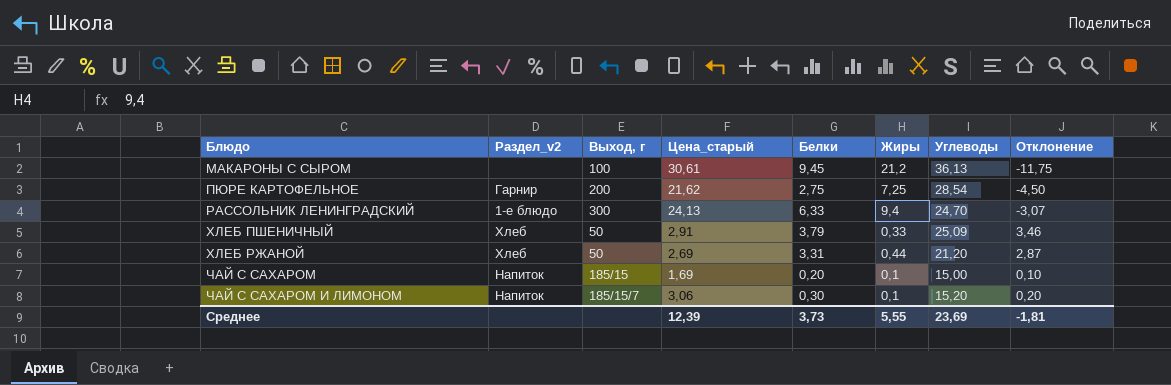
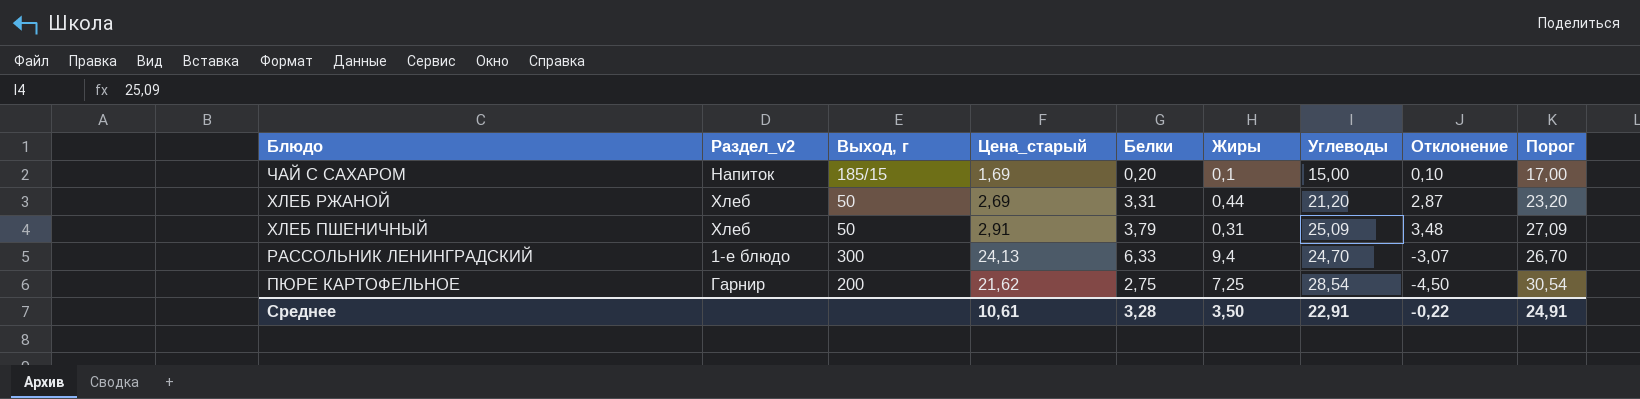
row order: Блюдо ascending -> Блюдо descending
column Порог | formula: none -> [Углеводы] + 2
row МАКАРОНЫ С СЫРОМ: none | 100 | 30,61 | 9,45 | 21,2 | 36,13 | -11,75 -> none
row ЧАЙ С САХАРОМ И ЛИМОНОМ: Напиток | 185/15/7 | 3,06 | 0,30 | 0,1 | 15,20 | 0,20 -> none
ХЛЕБ ПШЕНИЧНЫЙ | Жиры: 0,33 -> 0,31
ХЛЕБ ПШЕНИЧНЫЙ | Отклонение: 3,46 -> 3,48
Среднее | Цена_старый: 12,39 -> 10,61
Среднее | Белки: 3,73 -> 3,28
Среднее | Жиры: 5,55 -> 3,50
Среднее | Углеводы: 23,69 -> 22,91
Среднее | Отклонение: -1,81 -> -0,22

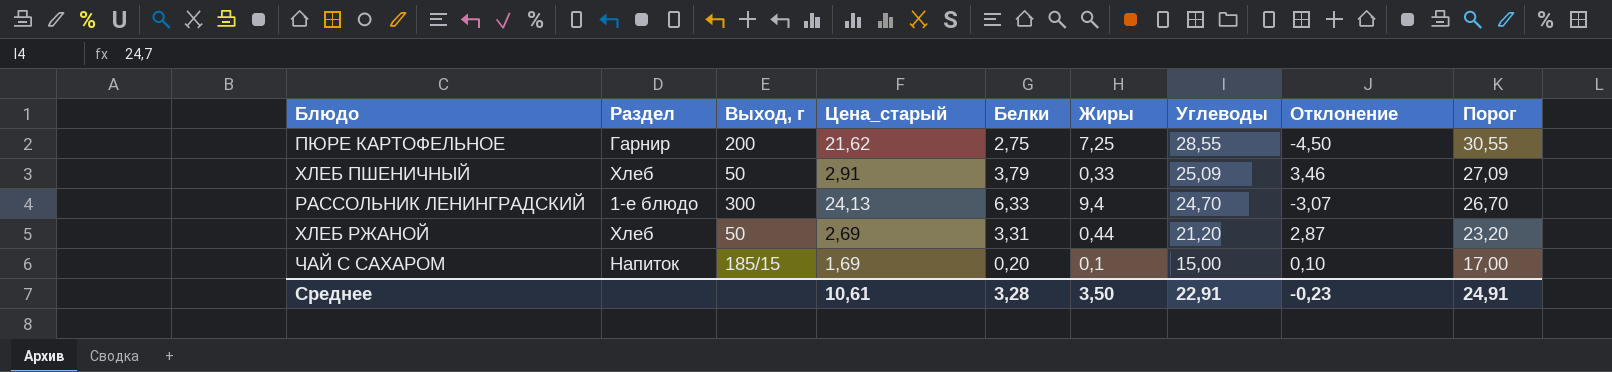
row order: Блюдо descending -> Углеводы descending
column name: Раздел_v2 -> Раздел
ПЮРЕ КАРТОФЕЛЬНОЕ | Углеводы: 28,54 -> 28,55
ПЮРЕ КАРТОФЕЛЬНОЕ | Порог: 30,54 -> 30,55
ХЛЕБ ПШЕНИЧНЫЙ | Жиры: 0,31 -> 0,33
ХЛЕБ ПШЕНИЧНЫЙ | Отклонение: 3,48 -> 3,46
Среднее | Отклонение: -0,22 -> -0,23

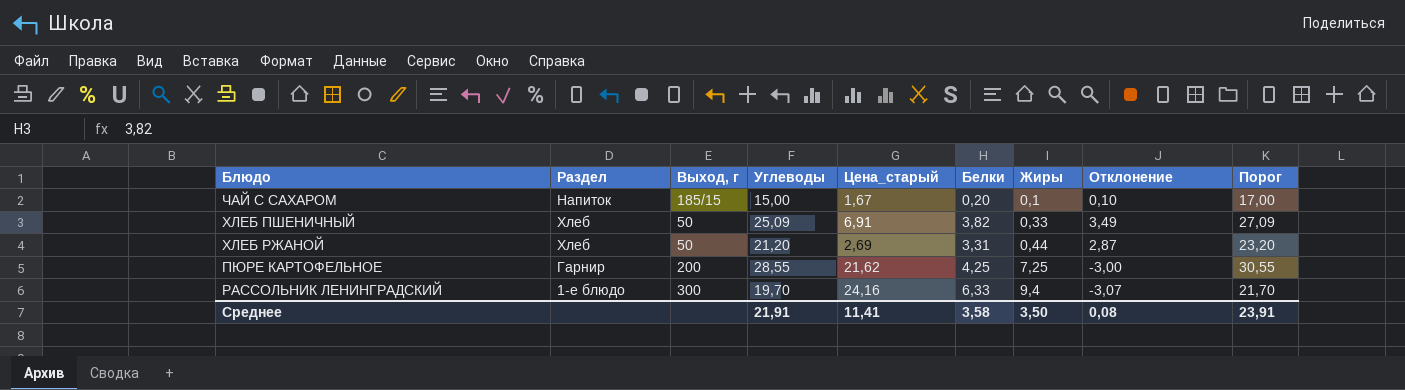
row order: Углеводы descending -> Жиры ascending
column Углеводы | position: 7 -> 4
ЧАЙ С САХАРОМ | Цена_старый: 1,69 -> 1,67
ХЛЕБ ПШЕНИЧНЫЙ | Цена_старый: 2,91 -> 6,91
ХЛЕБ ПШЕНИЧНЫЙ | Белки: 3,79 -> 3,82
ХЛЕБ ПШЕНИЧНЫЙ | Отклонение: 3,46 -> 3,49
ПЮРЕ КАРТОФЕЛЬНОЕ | Белки: 2,75 -> 4,25
ПЮРЕ КАРТОФЕЛЬНОЕ | Отклонение: -4,50 -> -3,00
РАССОЛЬНИК ЛЕНИНГРАДСКИЙ | Углеводы: 24,70 -> 19,70
РАССОЛЬНИК ЛЕНИНГРАДСКИЙ | Цена_старый: 24,13 -> 24,16
РАССОЛЬНИК ЛЕНИНГРАДСКИЙ | Порог: 26,70 -> 21,70
Среднее | Углеводы: 22,91 -> 21,91
Среднее | Цена_старый: 10,61 -> 11,41
Среднее | Белки: 3,28 -> 3,58
Среднее | Отклонение: -0,23 -> 0,08
Среднее | Порог: 24,91 -> 23,91

